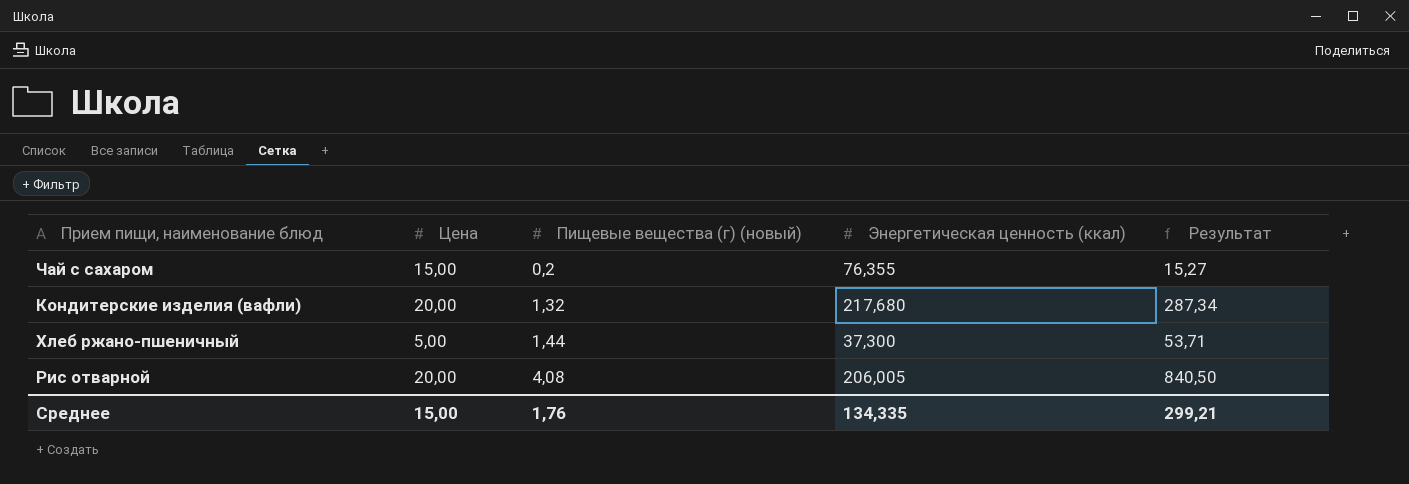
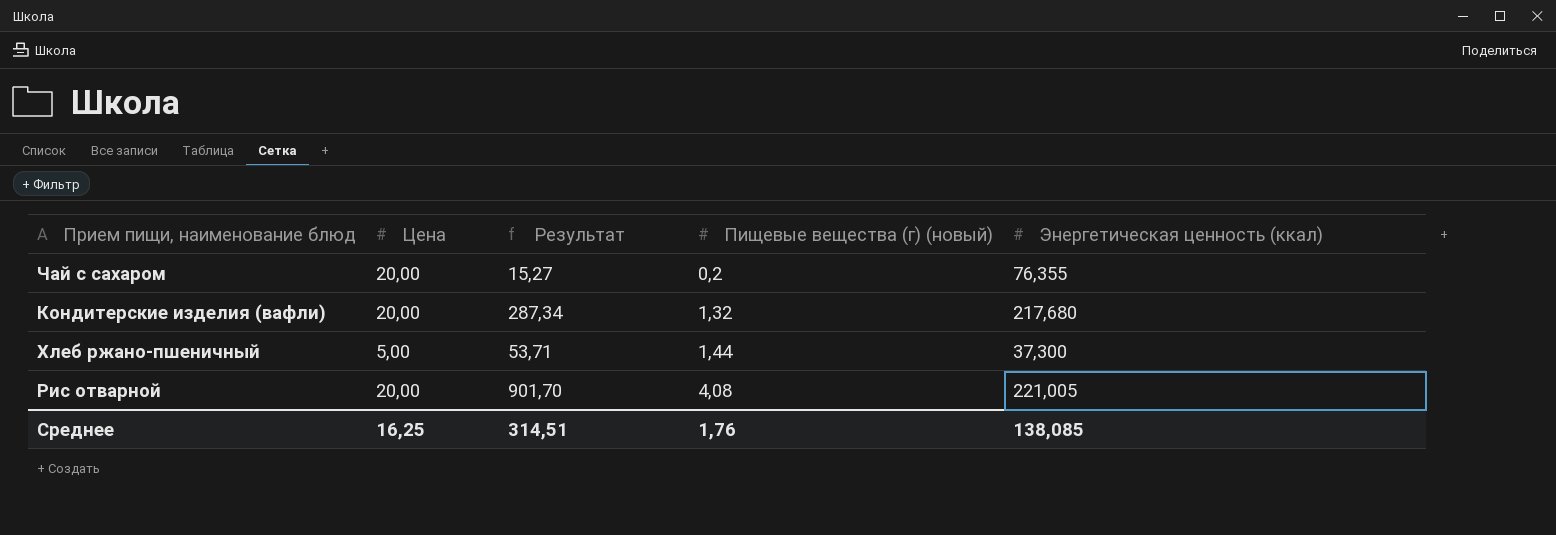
column Результат | position: 5 -> 3
Чай с сахаром | Цена: 15,00 -> 20,00
Рис отварной | Результат: 840,50 -> 901,70
Рис отварной | Энергетическая ценность (ккал): 206,005 -> 221,005
Среднее | Цена: 15,00 -> 16,25
Среднее | Результат: 299,21 -> 314,51
Среднее | Энергетическая ценность (ккал): 134,335 -> 138,085

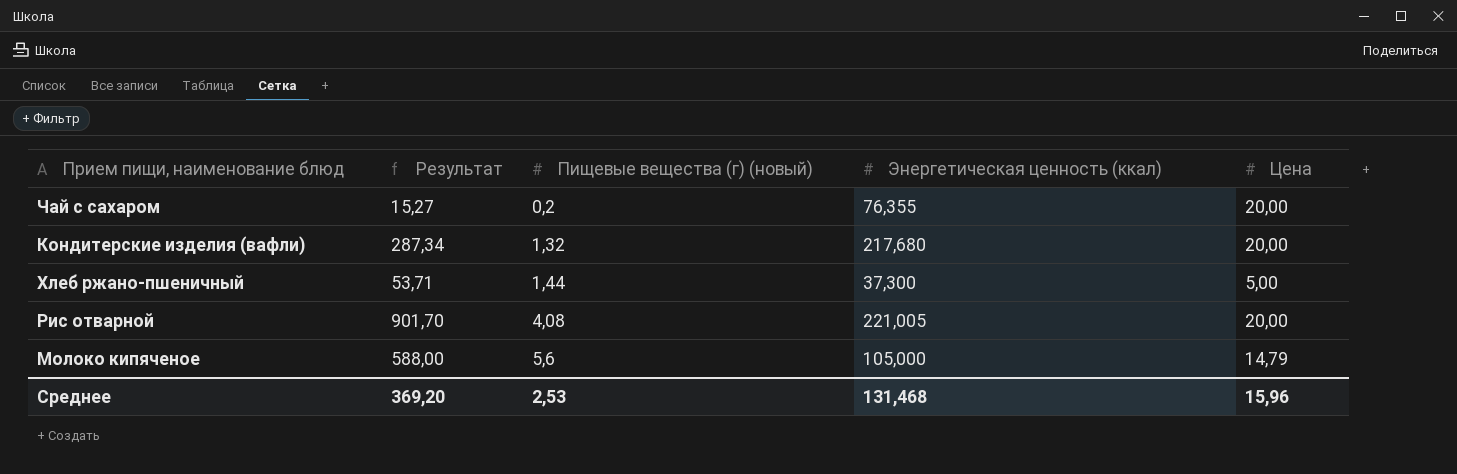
column Цена | position: 2 -> 5
row Молоко кипяченое: none -> 588,00 | 5,6 | 105,000 | 14,79
Среднее | Результат: 314,51 -> 369,20
Среднее | Пищевые вещества (г) (новый): 1,76 -> 2,53
Среднее | Энергетическая ценность (ккал): 138,085 -> 131,468
Среднее | Цена: 16,25 -> 15,96

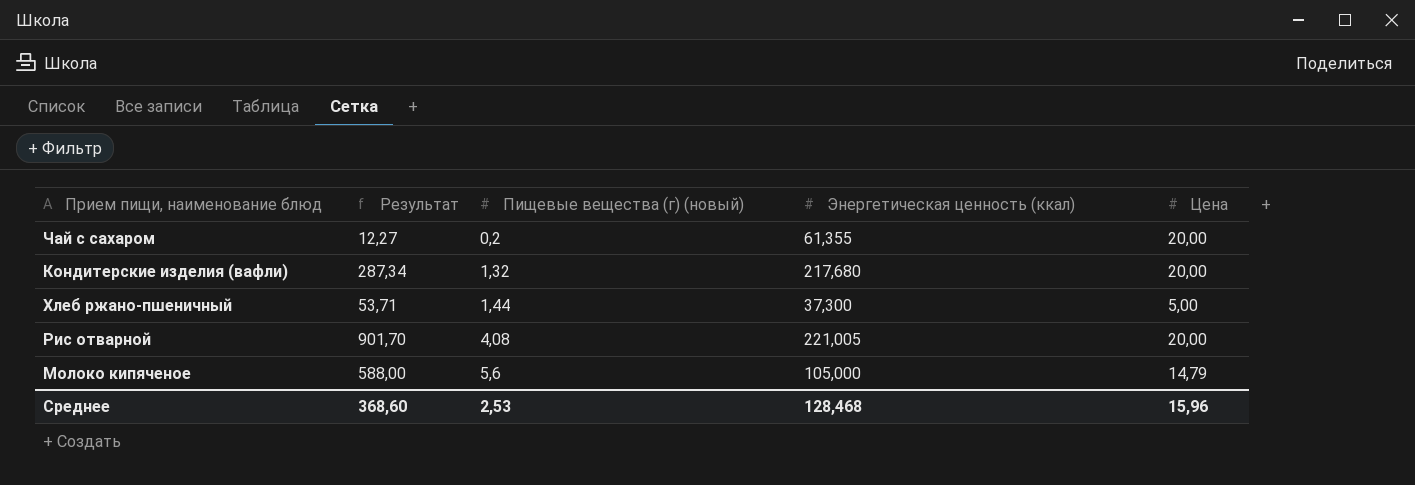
Чай с сахаром | Результат: 15,27 -> 12,27
Чай с сахаром | Энергетическая ценность (ккал): 76,355 -> 61,355
Среднее | Результат: 369,20 -> 368,60
Среднее | Энергетическая ценность (ккал): 131,468 -> 128,468

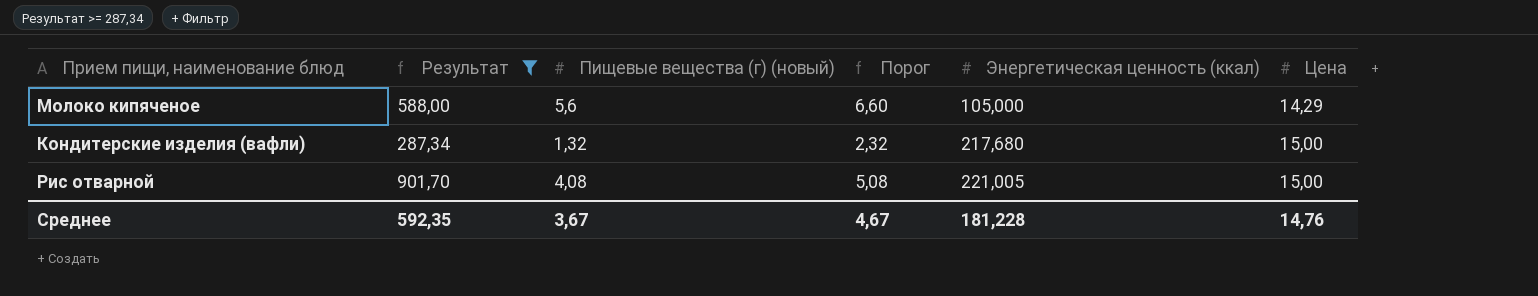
filter: none -> Результат >= 287,34
row order: Пищевые вещества (г) (новый) ascending -> Энергетическая ценность (ккал) ascending
column Порог | formula: none -> [Пищевые вещества (г) (новый)] + 1
Молоко кипяченое | Цена: 14,79 -> 14,29
Кондитерские изделия (вафли) | Цена: 20,00 -> 15,00
Рис отварной | Цена: 20,00 -> 15,00
Среднее | Результат: 368,60 -> 592,35
Среднее | Пищевые вещества (г) (новый): 2,53 -> 3,67
Среднее | Энергетическая ценность (ккал): 128,468 -> 181,228
Среднее | Цена: 15,96 -> 14,76

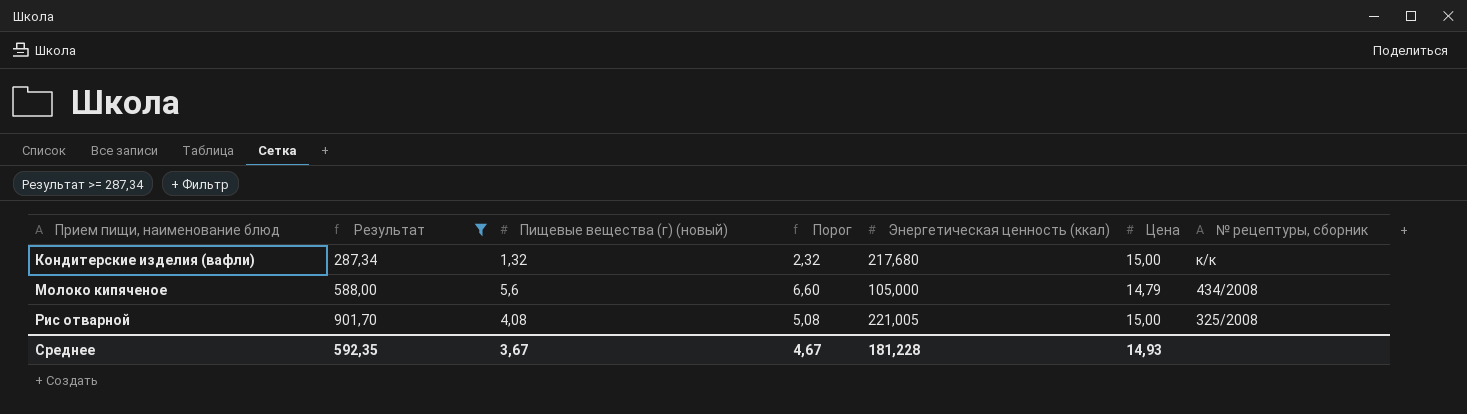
row order: Энергетическая ценность (ккал) ascending -> Прием пищи, наименование блюд ascending
column № рецептуры, сборник | position: none -> 7
Молоко кипяченое | Цена: 14,29 -> 14,79
Среднее | Цена: 14,76 -> 14,93

